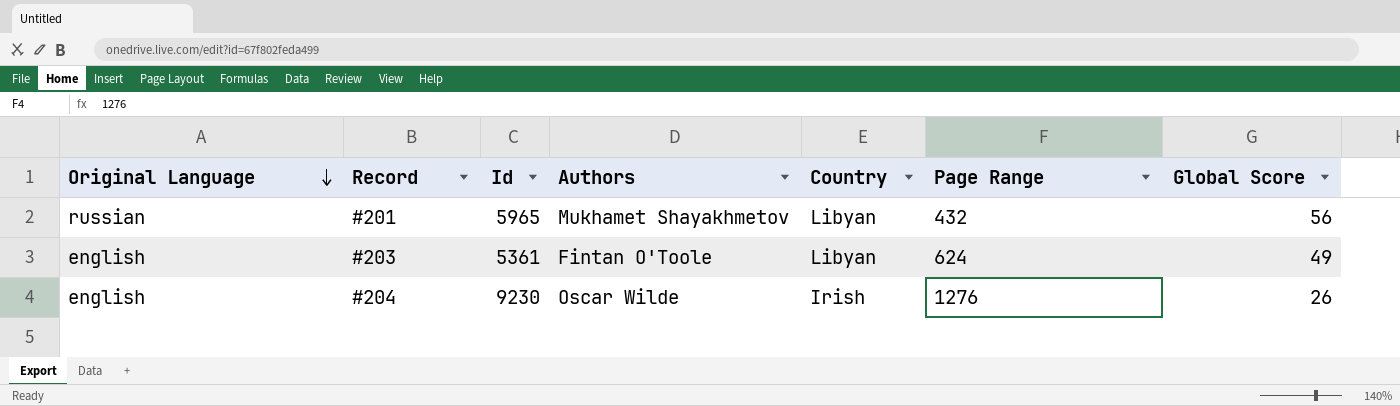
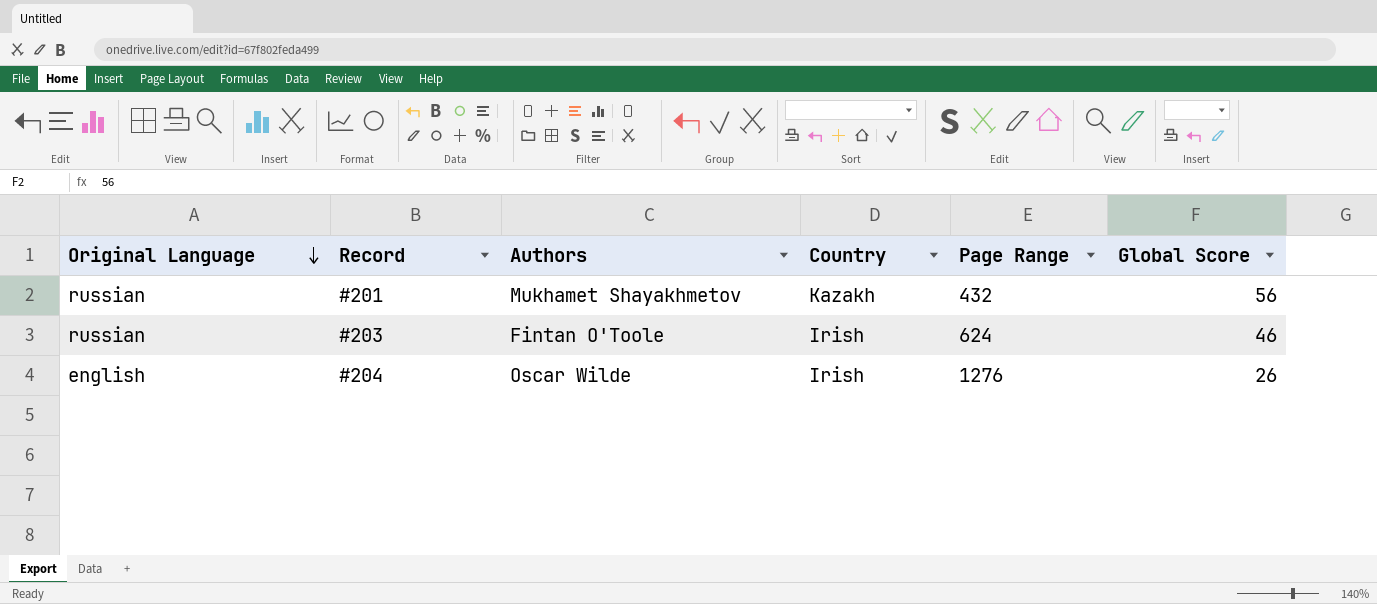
column Id | position: 3 -> none
#201 | Country: Libyan -> Kazakh
#203 | Original Language: english -> russian
#203 | Country: Libyan -> Irish
#203 | Global Score: 49 -> 46

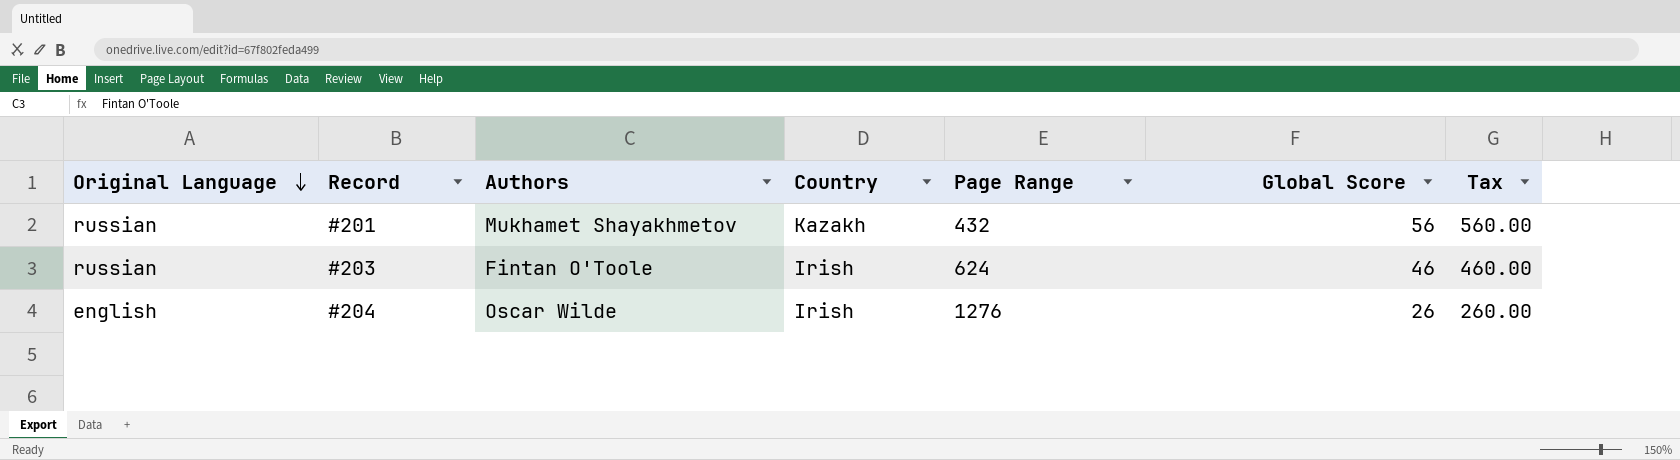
column Tax | formula: none -> [Global Score] * 10

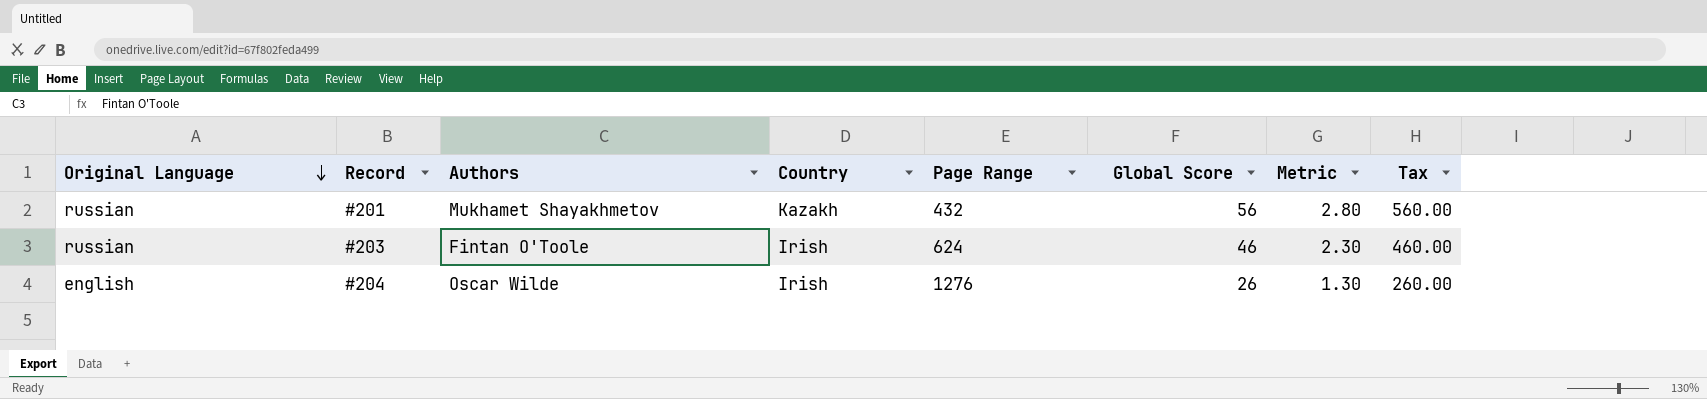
column Metric | formula: none -> [Global Score] * 0.05

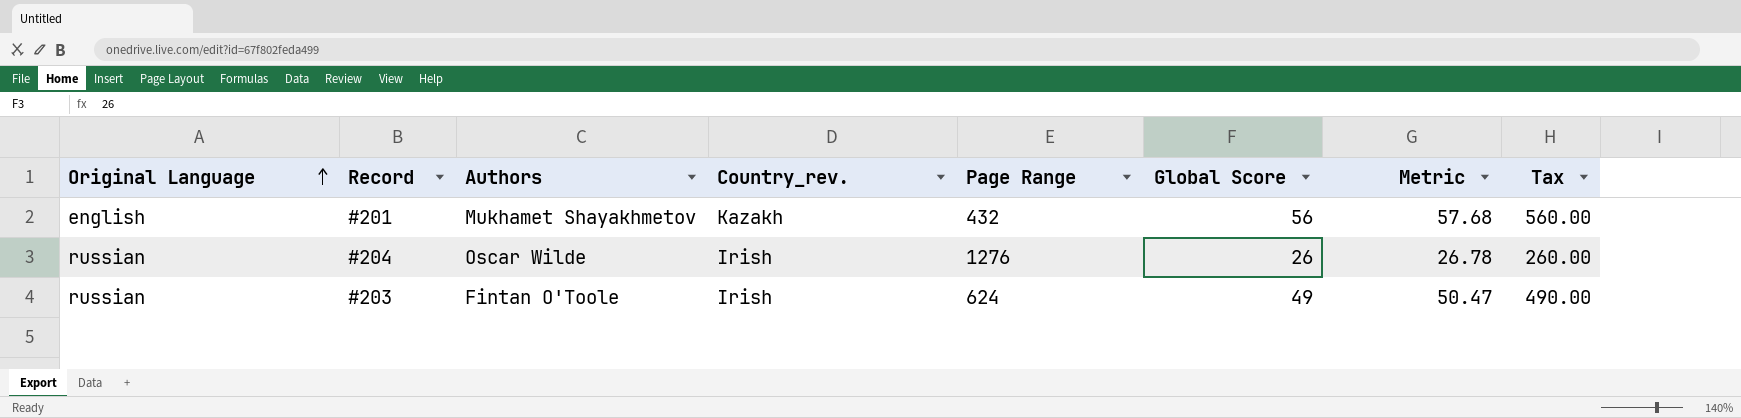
row order: Original Language descending -> Original Language ascending
column name: Country -> Country_rev.
column Metric | formula: [Global Score] * 0.05 -> [Global Score] * 1.03
#201 | Original Language: russian -> english
#204 | Original Language: english -> russian
#203 | Global Score: 46 -> 49
#203 | Tax: 460.00 -> 490.00

